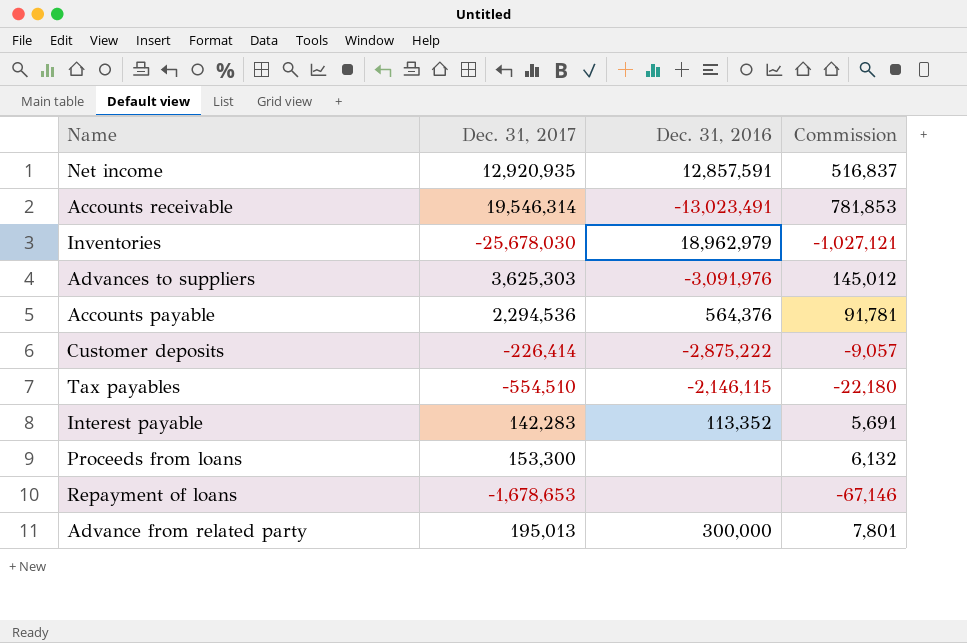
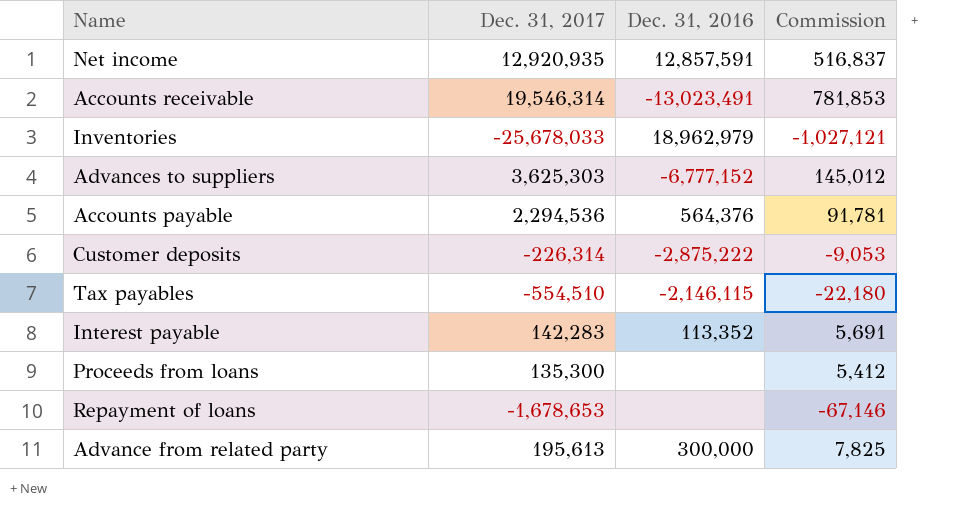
Inventories | Dec. 31, 2017: -25,678,030 -> -25,678,033
Advances to suppliers | Dec. 31, 2016: -3,091,976 -> -6,777,152
Customer deposits | Dec. 31, 2017: -226,414 -> -226,314
Customer deposits | Commission: -9,057 -> -9,053
Proceeds from loans | Dec. 31, 2017: 153,300 -> 135,300
Proceeds from loans | Commission: 6,132 -> 5,412
Advance from related party | Dec. 31, 2017: 195,013 -> 195,613
Advance from related party | Commission: 7,801 -> 7,825

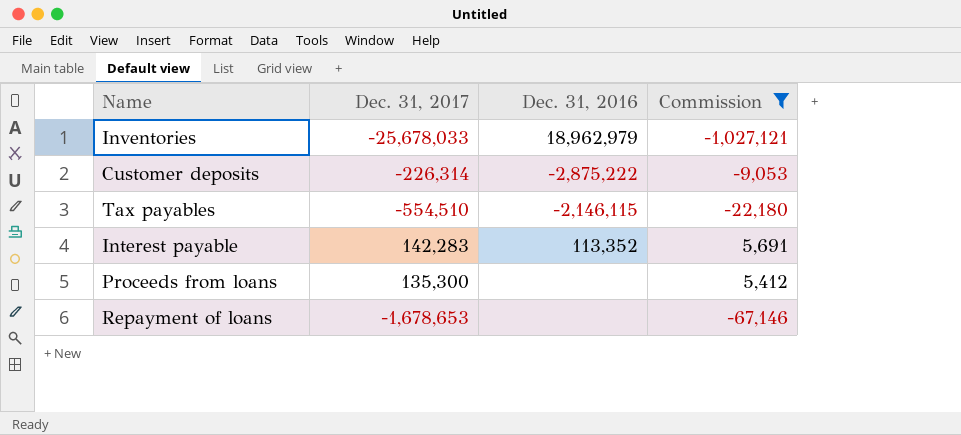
filter: none -> Commission <= 5,691

